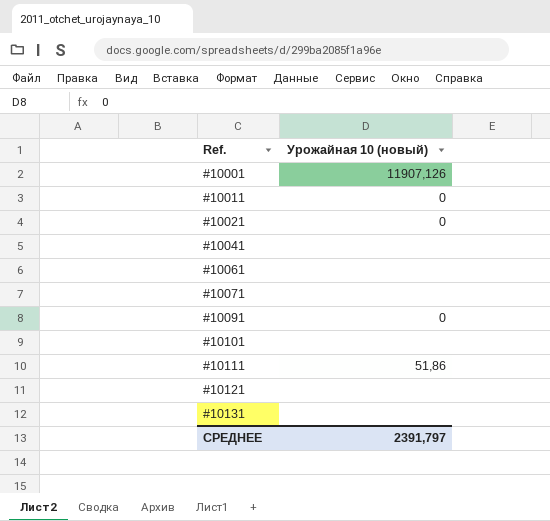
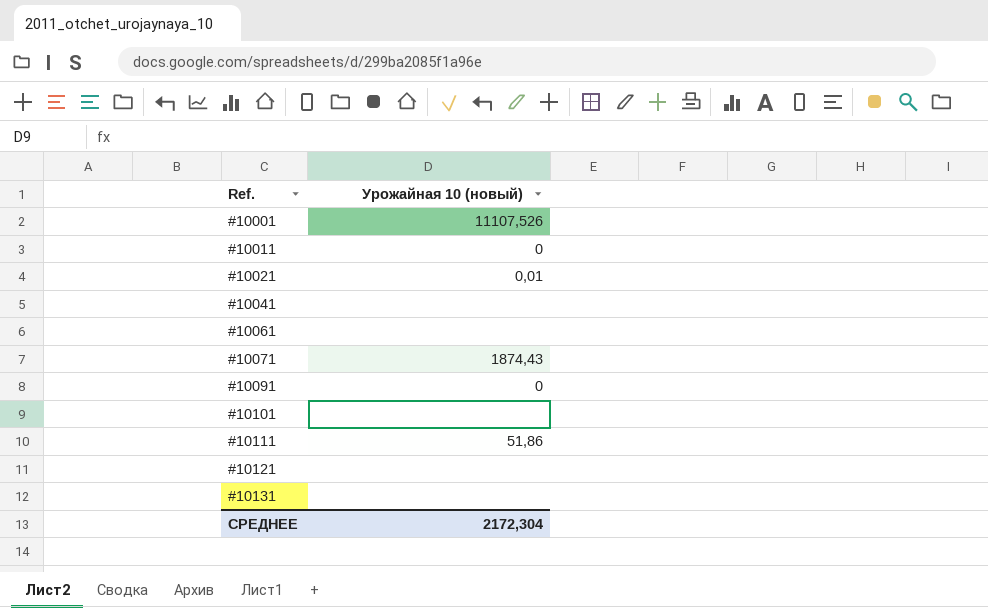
#10001 | Урожайная 10 (новый): 11907,126 -> 11107,526
#10021 | Урожайная 10 (новый): 0 -> 0,01
#10071 | Урожайная 10 (новый): none -> 1874,43
СРЕДНЕЕ | Урожайная 10 (новый): 2391,797 -> 2172,304

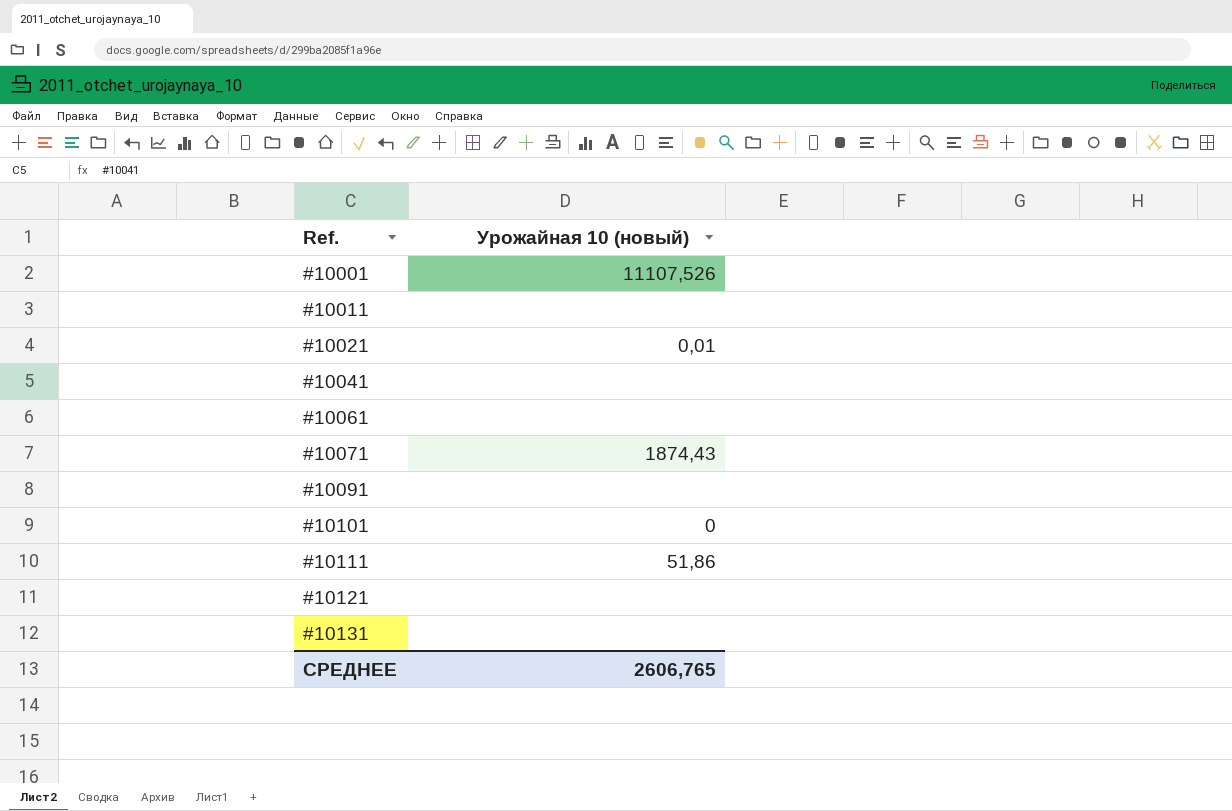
#10011 | Урожайная 10 (новый): 0 -> none
#10091 | Урожайная 10 (новый): 0 -> none
#10101 | Урожайная 10 (новый): none -> 0
СРЕДНЕЕ | Урожайная 10 (новый): 2172,304 -> 2606,765

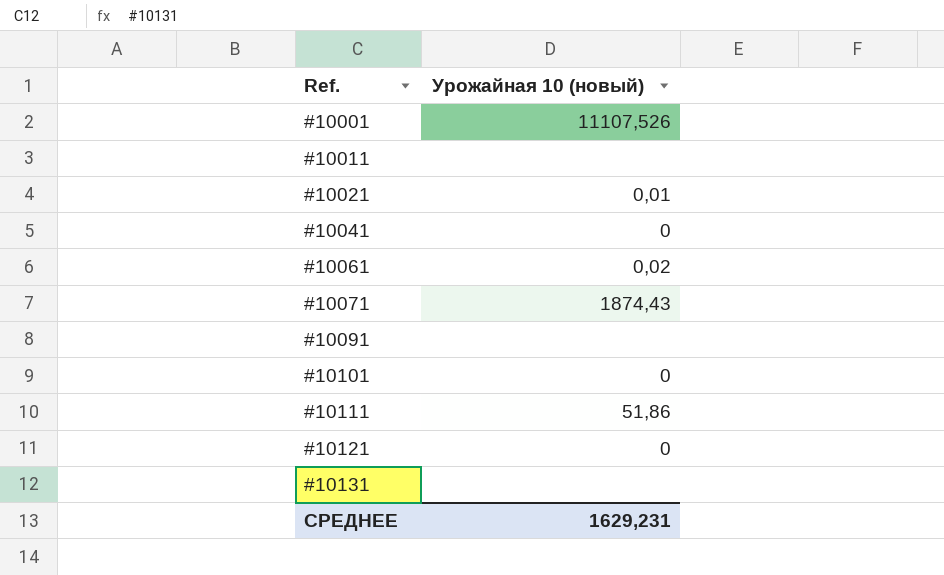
#10041 | Урожайная 10 (новый): none -> 0
#10061 | Урожайная 10 (новый): none -> 0,02
#10121 | Урожайная 10 (новый): none -> 0
СРЕДНЕЕ | Урожайная 10 (новый): 2606,765 -> 1629,231

